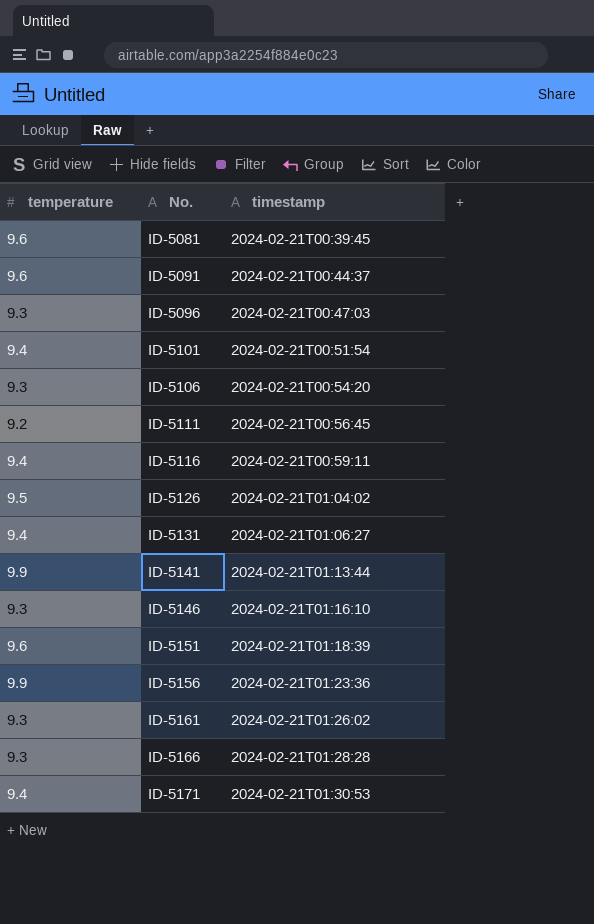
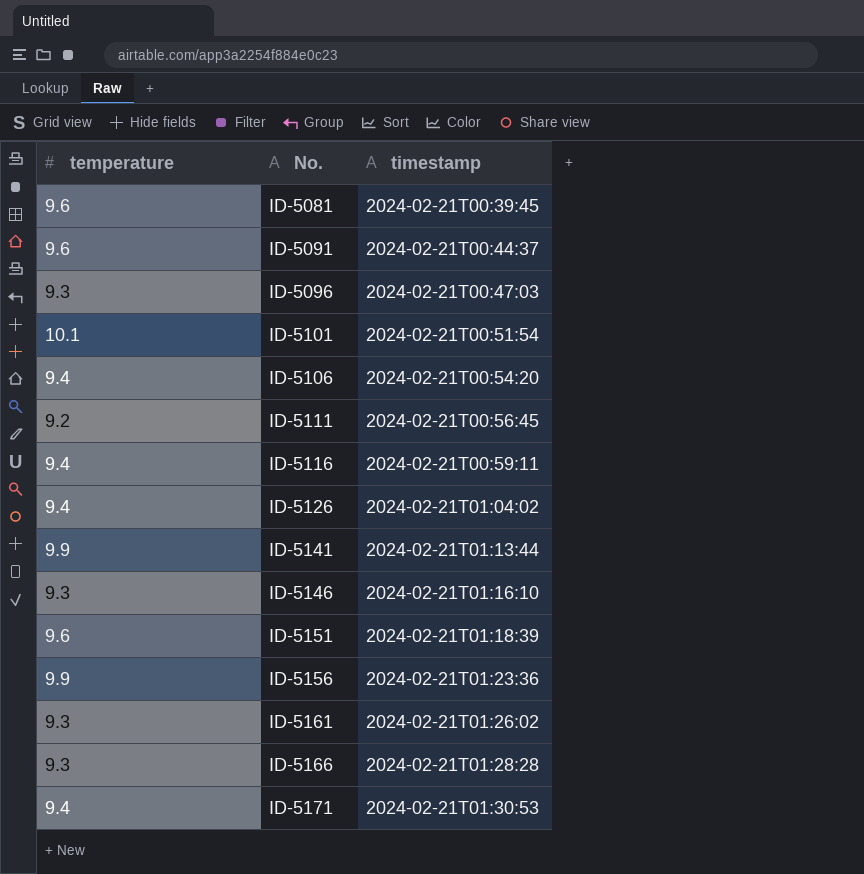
row ID-5131: 9.4 | 2024-02-21T01:06:27 -> none
ID-5101 | temperature: 9.4 -> 10.1
ID-5106 | temperature: 9.3 -> 9.4
ID-5126 | temperature: 9.5 -> 9.4

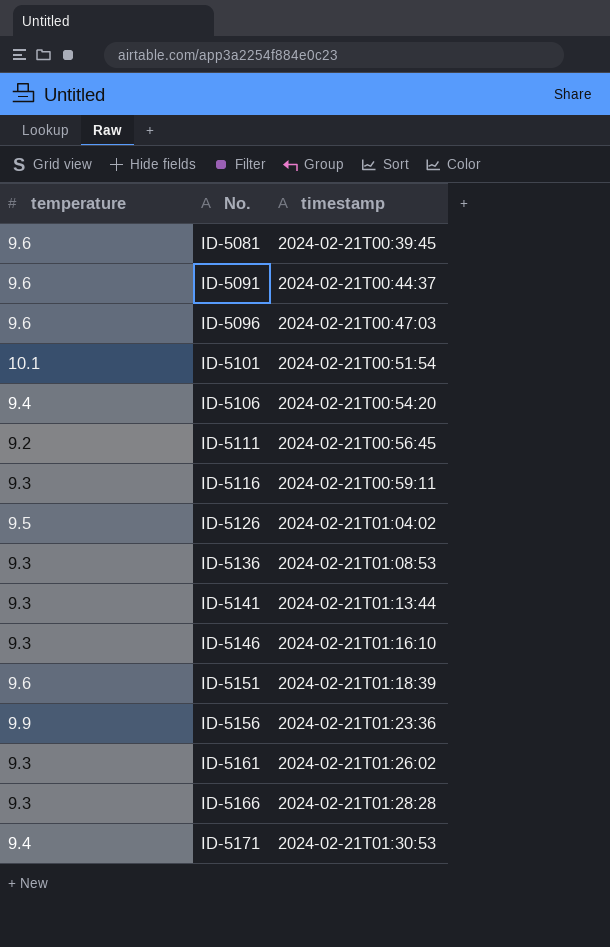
ID-5096 | temperature: 9.3 -> 9.6
ID-5116 | temperature: 9.4 -> 9.3
ID-5126 | temperature: 9.4 -> 9.5
row ID-5136: none -> 9.3 | 2024-02-21T01:08:53
ID-5141 | temperature: 9.9 -> 9.3

